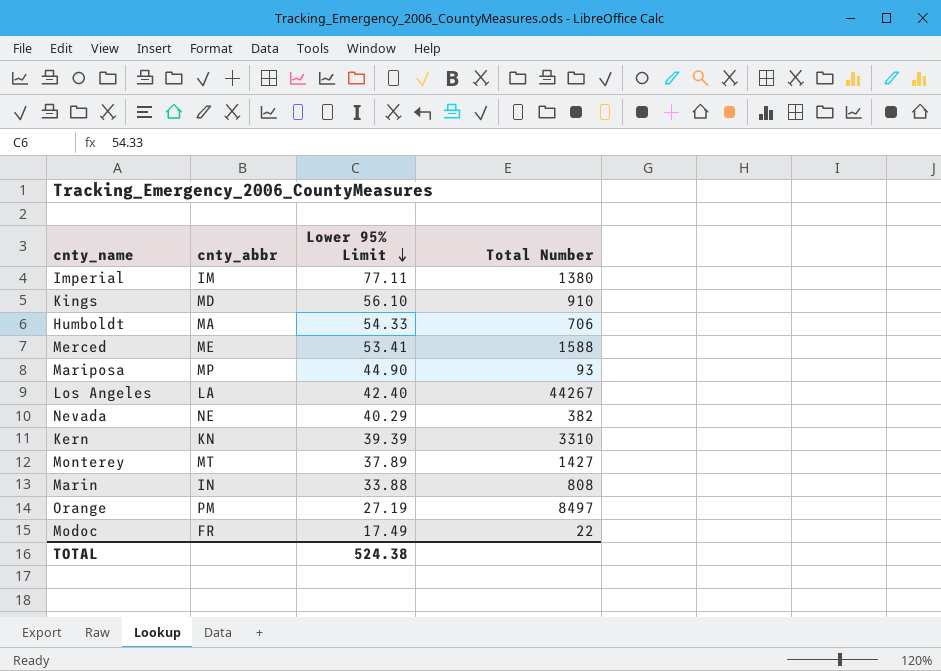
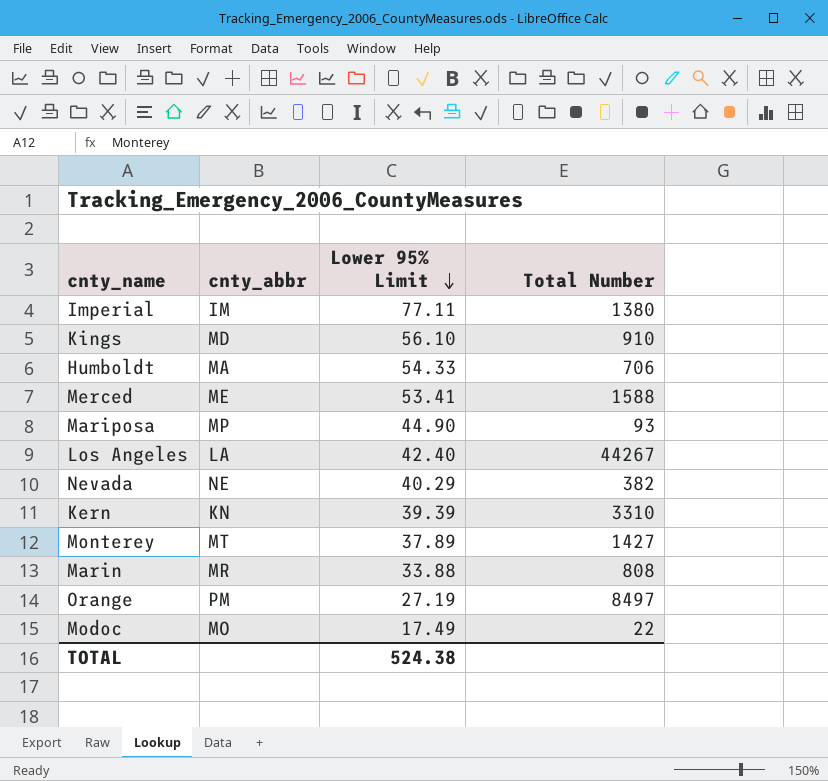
Marin | cnty_abbr: IN -> MR
Modoc | cnty_abbr: FR -> MO

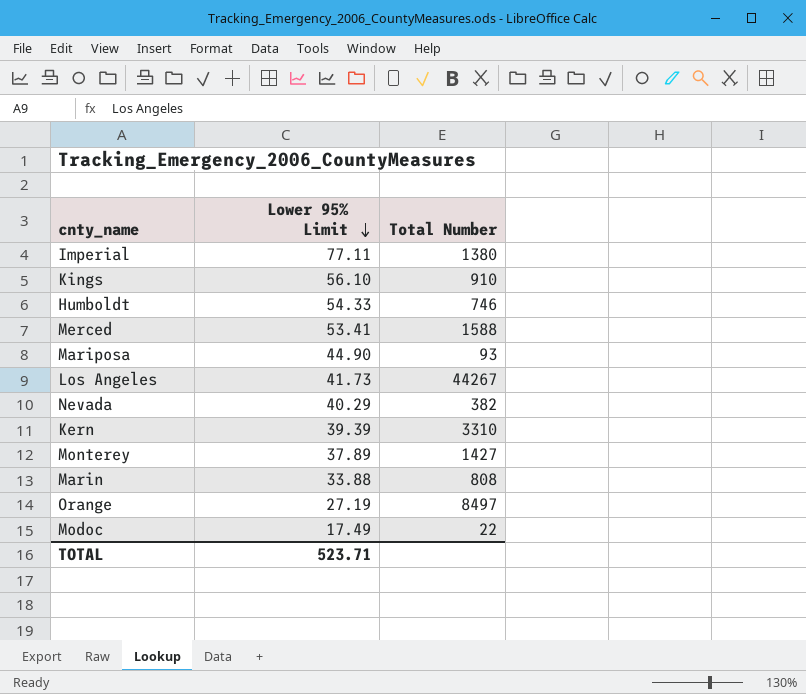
column cnty_abbr | position: 2 -> none
Humboldt | Total Number: 706 -> 746
Los Angeles | Lower 95% Limit: 42.40 -> 41.73
TOTAL | Lower 95% Limit: 524.38 -> 523.71

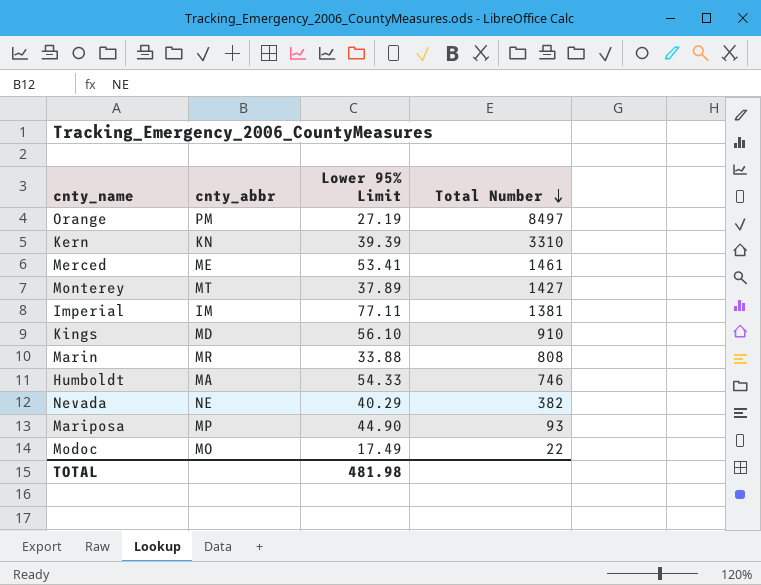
row order: Lower 95% Limit descending -> Total Number descending
column cnty_abbr | position: none -> 2
row Los Angeles: 41.73 | 44267 -> none
Merced | Total Number: 1588 -> 1461
Imperial | Total Number: 1380 -> 1381
TOTAL | Lower 95% Limit: 523.71 -> 481.98

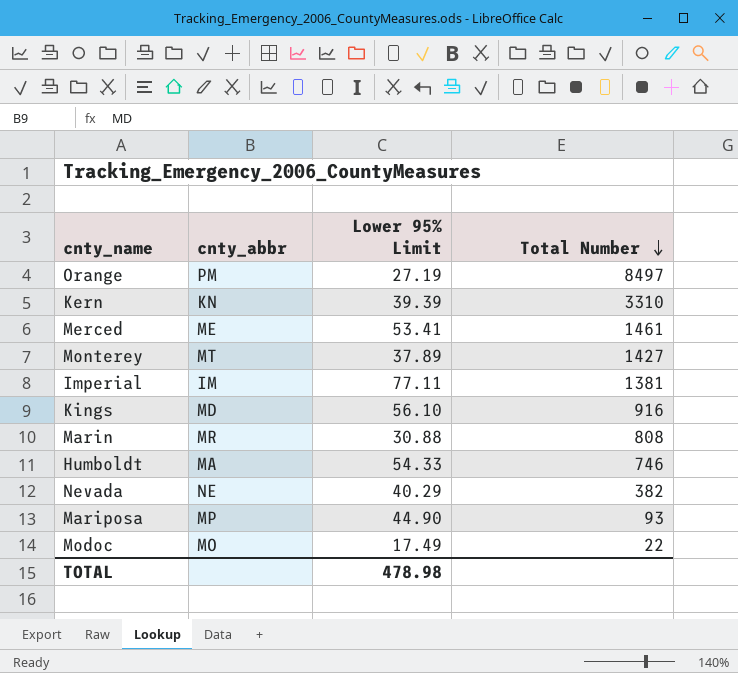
Kings | Total Number: 910 -> 916
Marin | Lower 95% Limit: 33.88 -> 30.88
TOTAL | Lower 95% Limit: 481.98 -> 478.98

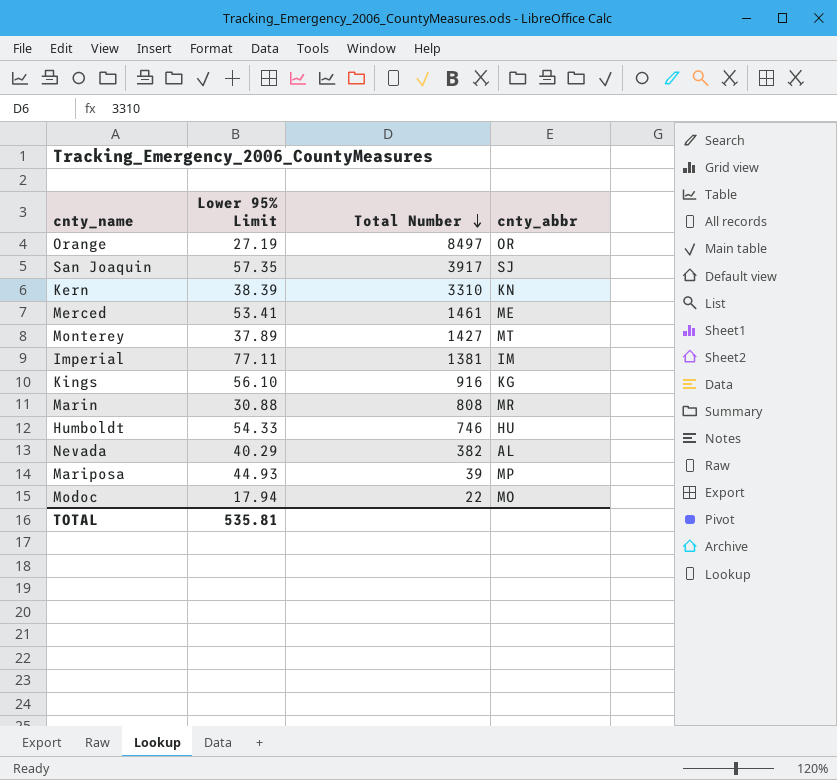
column cnty_abbr | position: 2 -> 4
Orange | cnty_abbr: PM -> OR
row San Joaquin: none -> 57.35 | 3917 | SJ
Kern | Lower 95% Limit: 39.39 -> 38.39
Kings | cnty_abbr: MD -> KG
Humboldt | cnty_abbr: MA -> HU
Nevada | cnty_abbr: NE -> AL
Mariposa | Lower 95% Limit: 44.90 -> 44.93
Mariposa | Total Number: 93 -> 39
Modoc | Lower 95% Limit: 17.49 -> 17.94
TOTAL | Lower 95% Limit: 478.98 -> 535.81

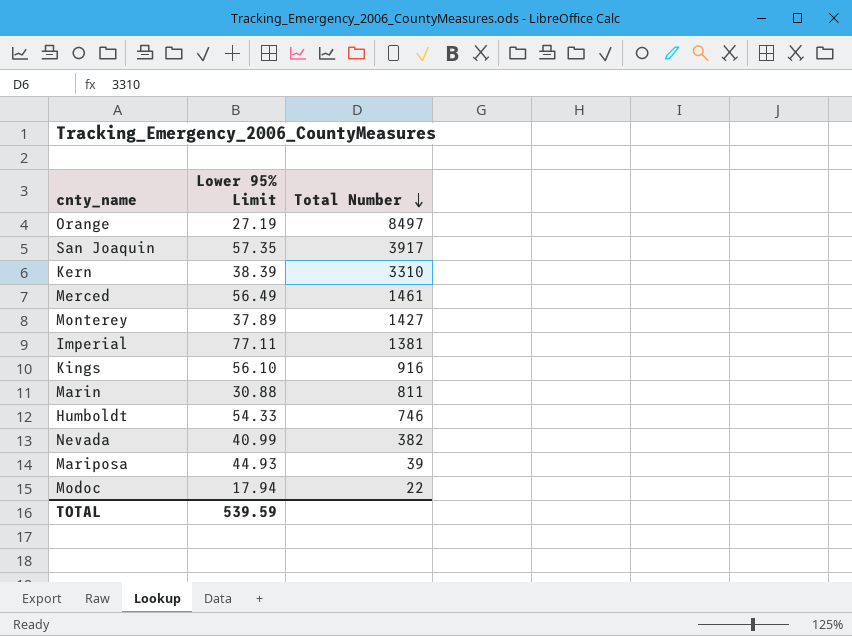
column cnty_abbr | position: 4 -> none
Merced | Lower 95% Limit: 53.41 -> 56.49
Marin | Total Number: 808 -> 811
Nevada | Lower 95% Limit: 40.29 -> 40.99
TOTAL | Lower 95% Limit: 535.81 -> 539.59

